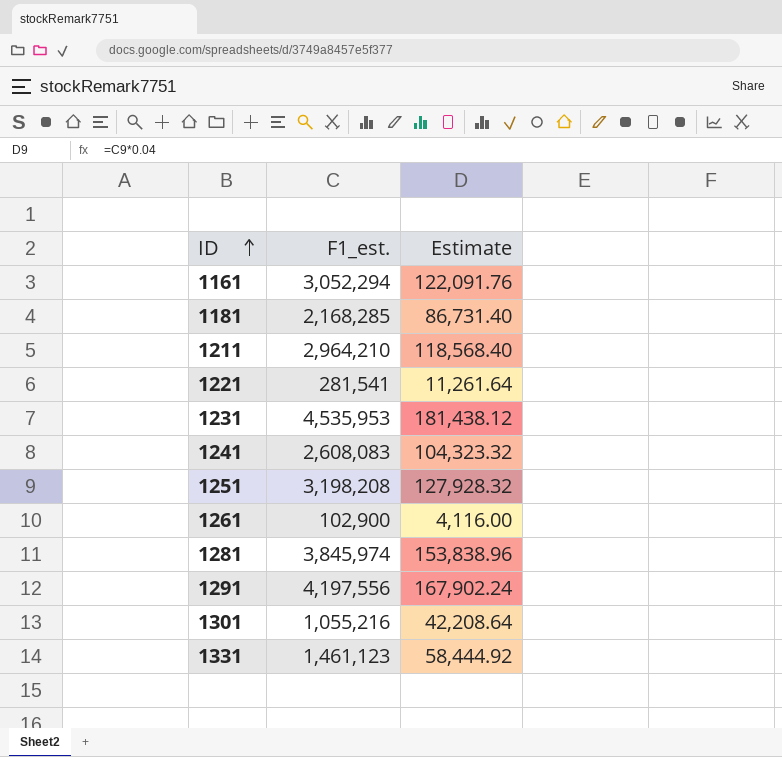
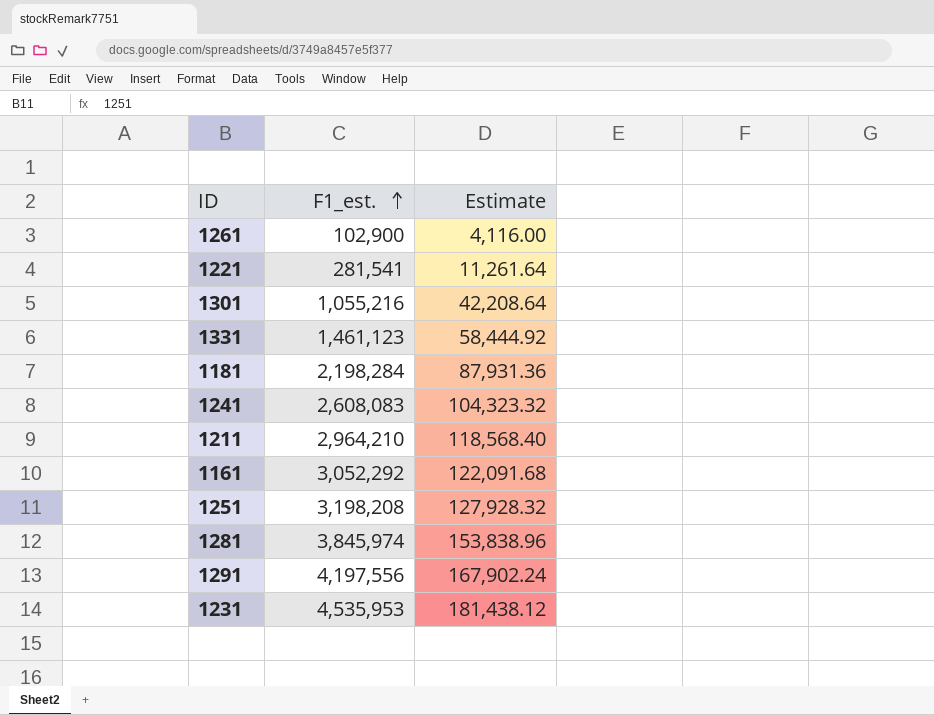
row order: ID ascending -> F1_est. ascending
1181 | F1_est.: 2,168,285 -> 2,198,284
1181 | Estimate: 86,731.40 -> 87,931.36
1161 | F1_est.: 3,052,294 -> 3,052,292
1161 | Estimate: 122,091.76 -> 122,091.68

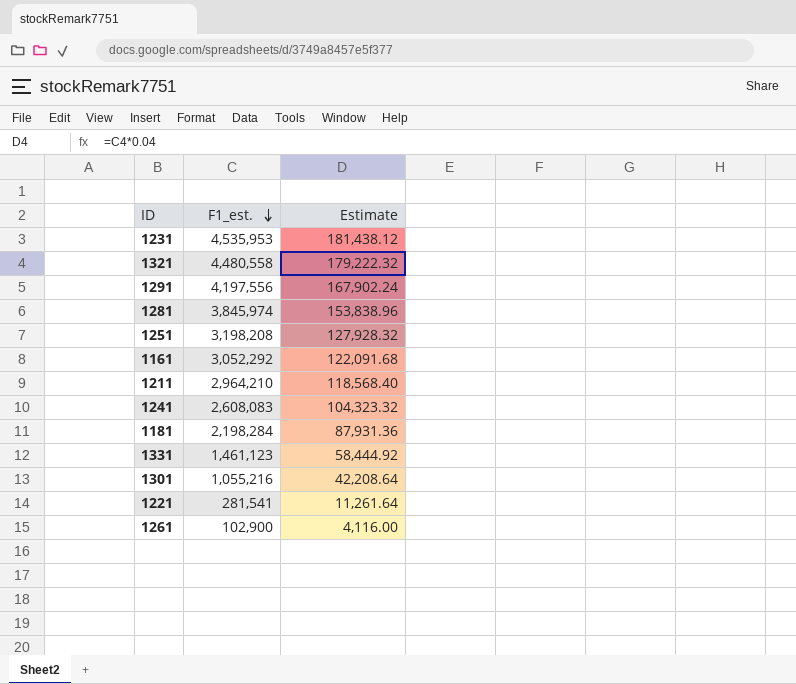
row order: F1_est. ascending -> F1_est. descending
row 1321: none -> 4,480,558 | 179,222.32

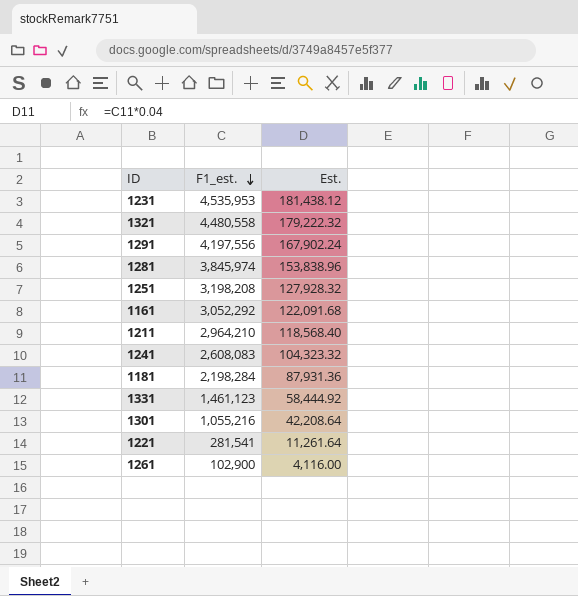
column name: Estimate -> Est.

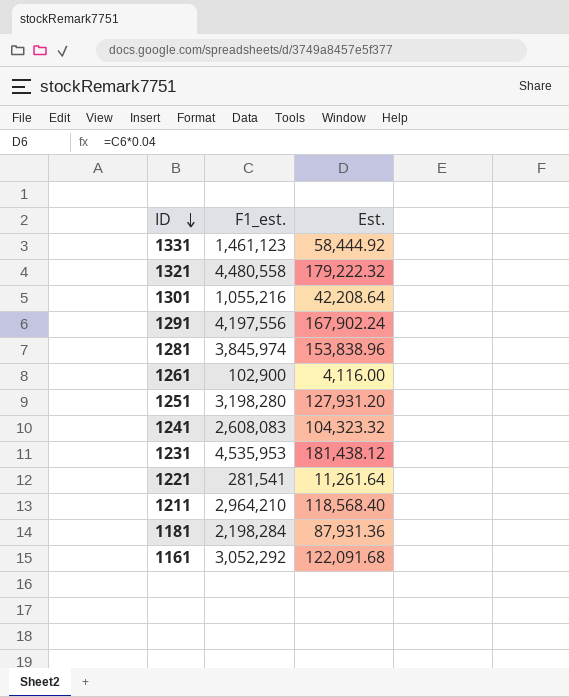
row order: F1_est. descending -> ID descending
1251 | F1_est.: 3,198,208 -> 3,198,280
1251 | Est.: 127,928.32 -> 127,931.20

